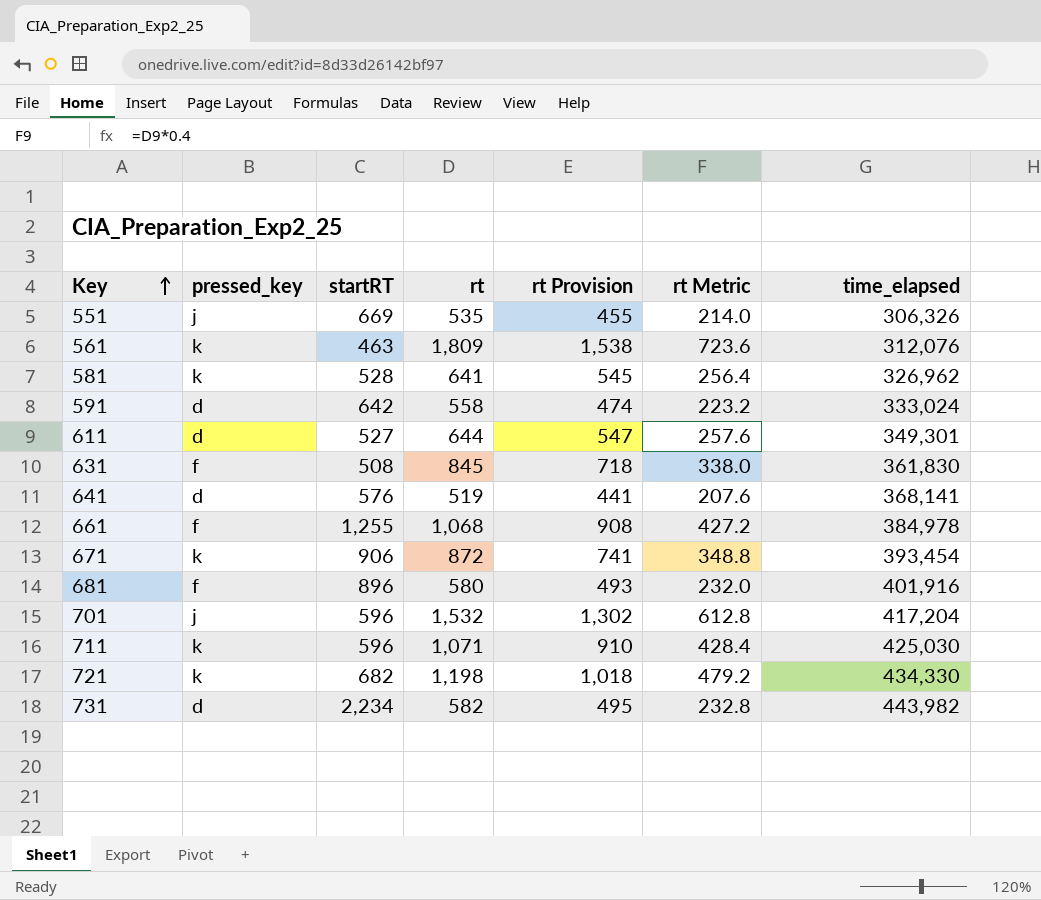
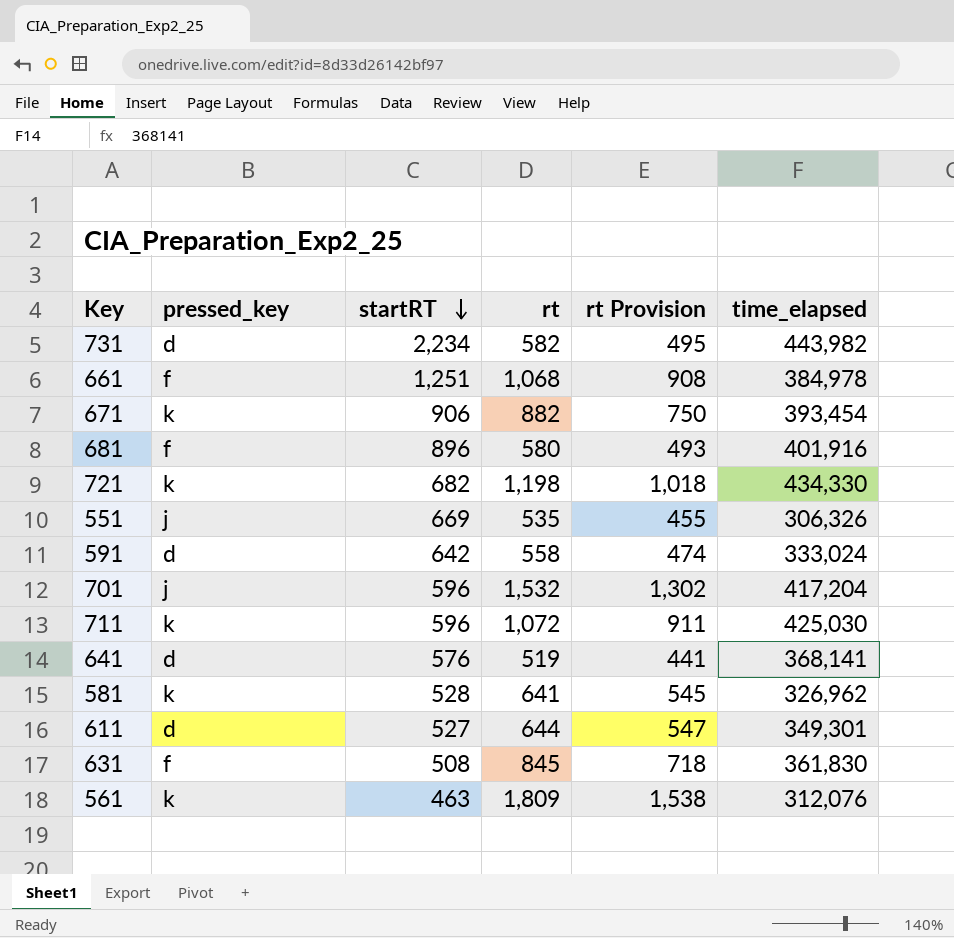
row order: Key ascending -> startRT descending
column rt Metric | formula: [rt] * 0.4 -> none
661 | startRT: 1,255 -> 1,251
671 | rt: 872 -> 882
671 | rt Provision: 741 -> 750
711 | rt: 1,071 -> 1,072
711 | rt Provision: 910 -> 911

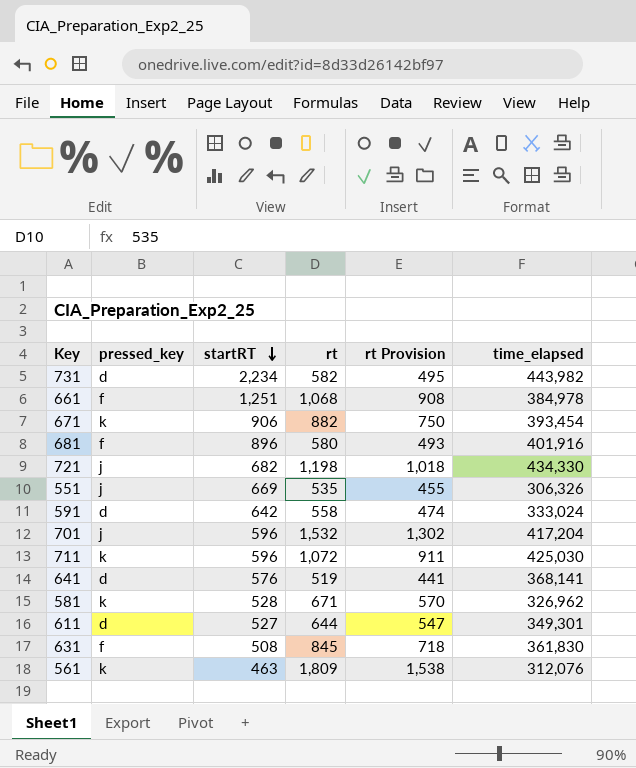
721 | pressed_key: k -> j
581 | rt: 641 -> 671
581 | rt Provision: 545 -> 570

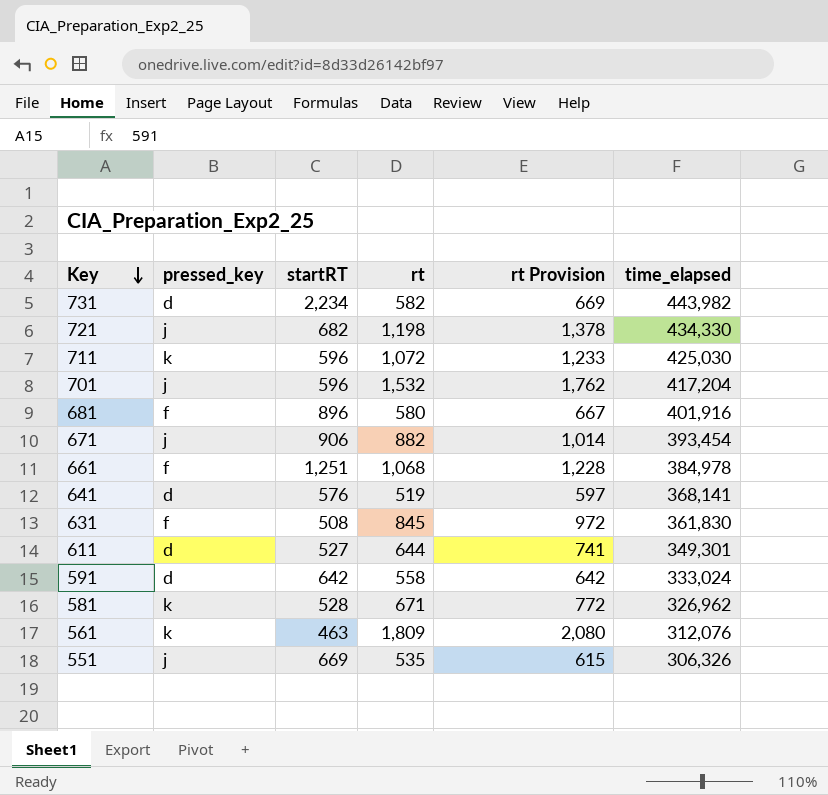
row order: startRT descending -> Key descending
column rt Provision | formula: [rt] * 0.85 -> [rt] * 1.15
671 | pressed_key: k -> j

